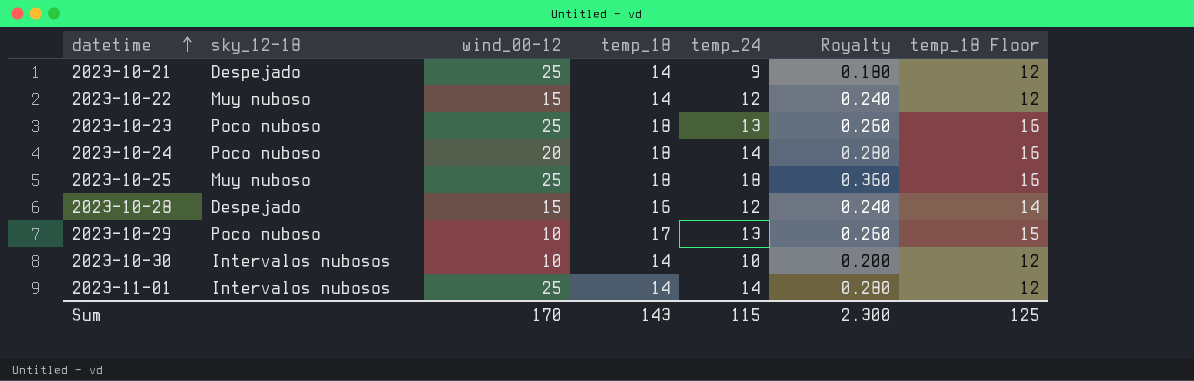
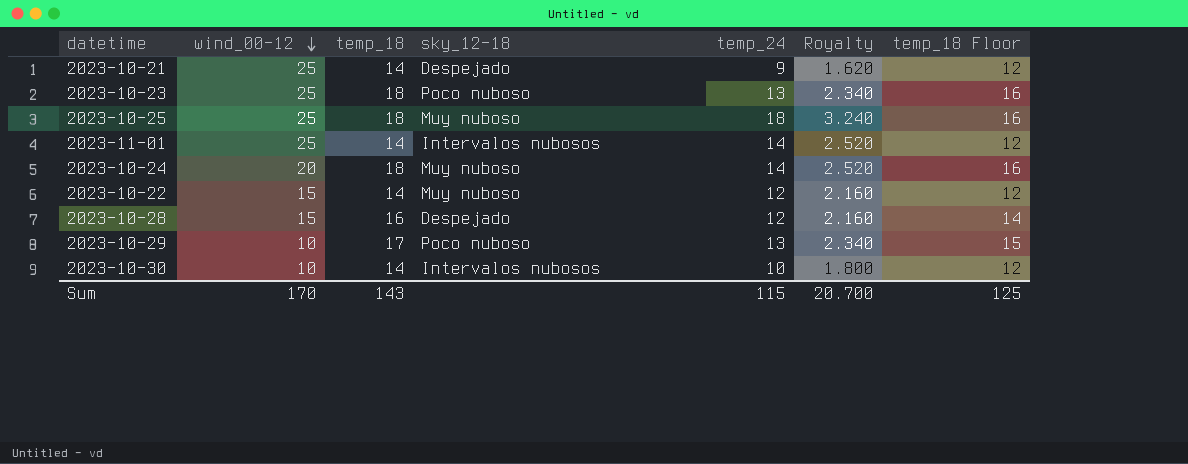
row order: datetime ascending -> wind_00-12 descending
column sky_12-18 | position: 2 -> 4
column Royalty | formula: [temp_24] * 0.02 -> [temp_24] * 0.18
2023-10-24 | sky_12-18: Poco nuboso -> Muy nuboso
Sum | Royalty: 2.300 -> 20.700

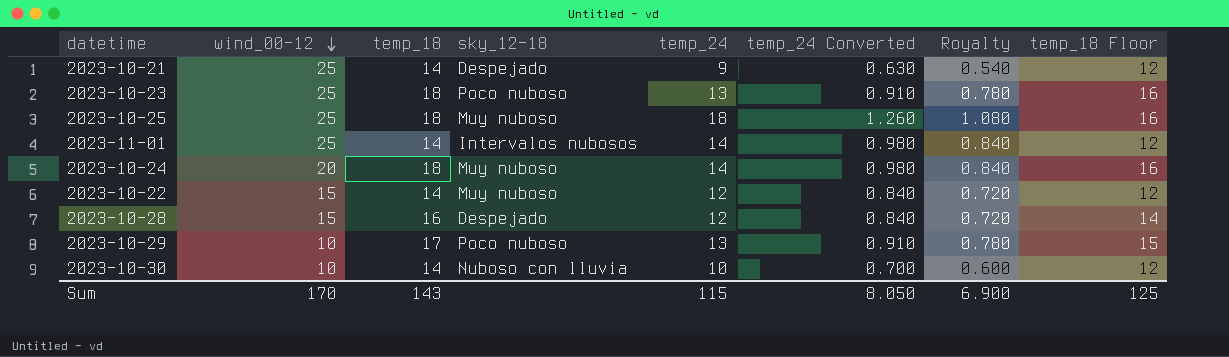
column temp_24 Converted | formula: none -> [temp_24] * 0.07
column Royalty | formula: [temp_24] * 0.18 -> [temp_24] * 0.06
2023-10-30 | sky_12-18: Intervalos nubosos -> Nuboso con lluvia
Sum | Royalty: 20.700 -> 6.900

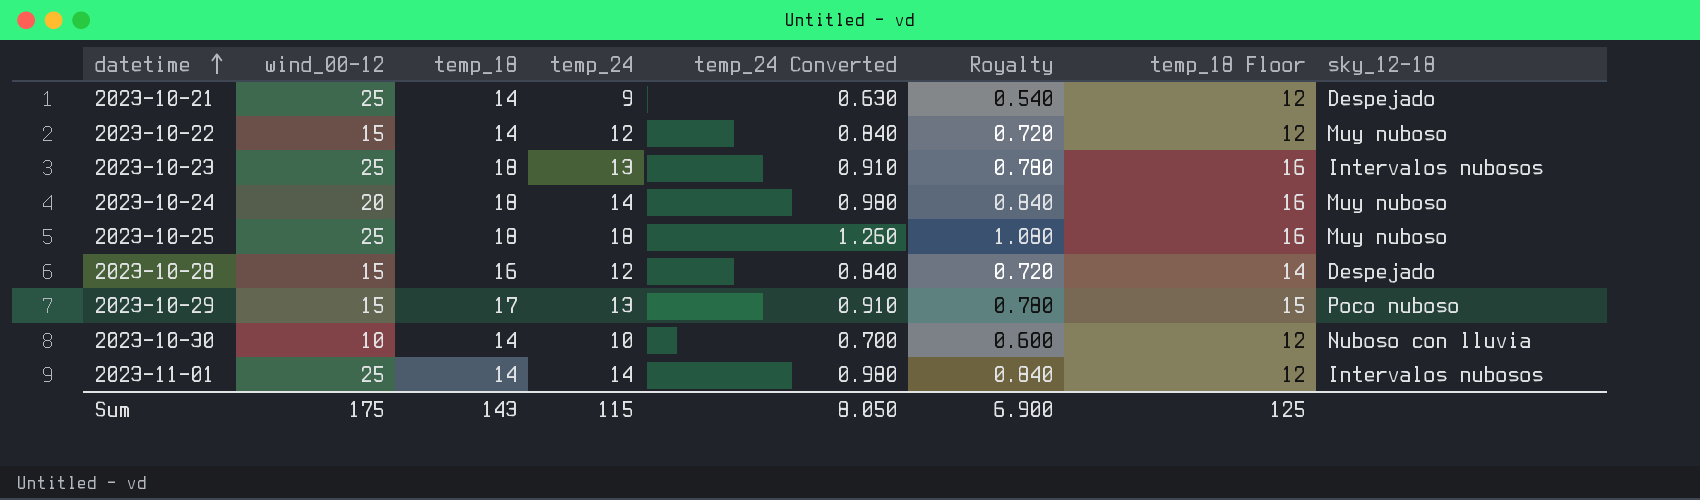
row order: wind_00-12 descending -> datetime ascending
column sky_12-18 | position: 4 -> 8
2023-10-23 | sky_12-18: Poco nuboso -> Intervalos nubosos
2023-10-29 | wind_00-12: 10 -> 15
Sum | wind_00-12: 170 -> 175

